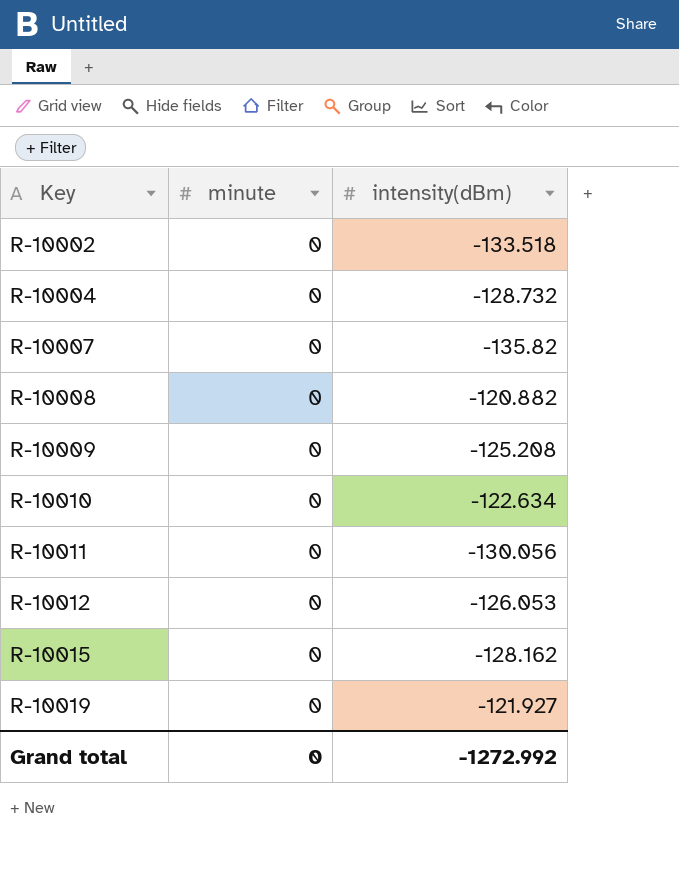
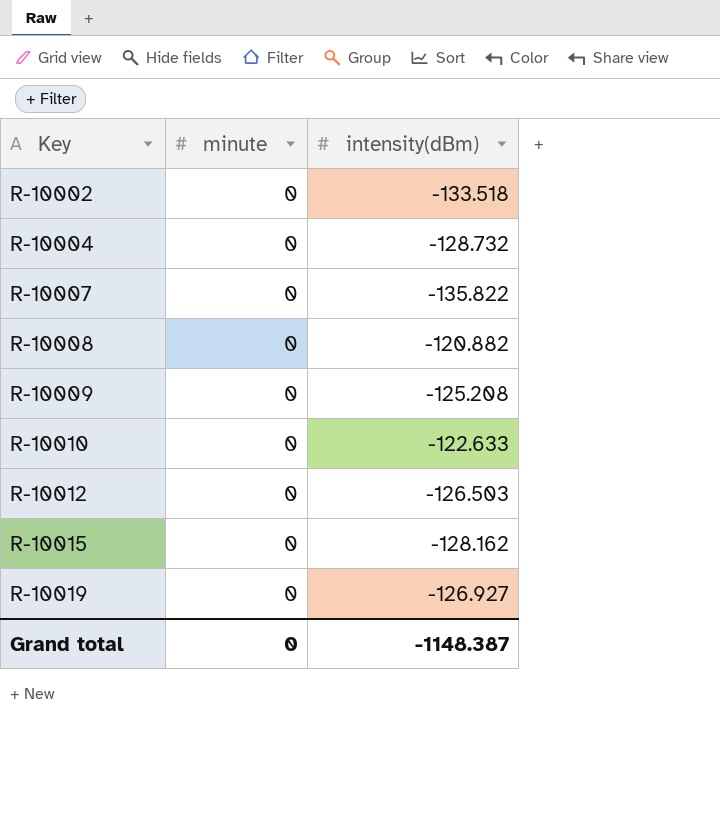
row R-10011: 0 | -130.056 -> none
R-10007 | intensity(dBm): -135.82 -> -135.822
R-10010 | intensity(dBm): -122.634 -> -122.633
R-10012 | intensity(dBm): -126.053 -> -126.503
R-10019 | intensity(dBm): -121.927 -> -126.927
Grand total | intensity(dBm): -1272.992 -> -1148.387

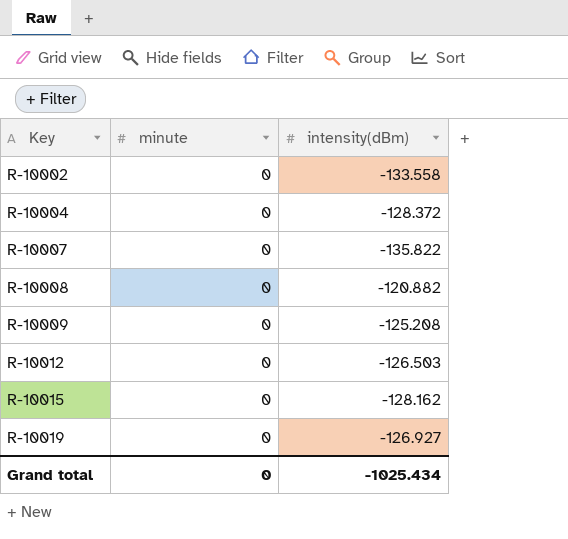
row R-10010: 0 | -122.633 -> none
R-10002 | intensity(dBm): -133.518 -> -133.558
R-10004 | intensity(dBm): -128.732 -> -128.372
Grand total | intensity(dBm): -1148.387 -> -1025.434

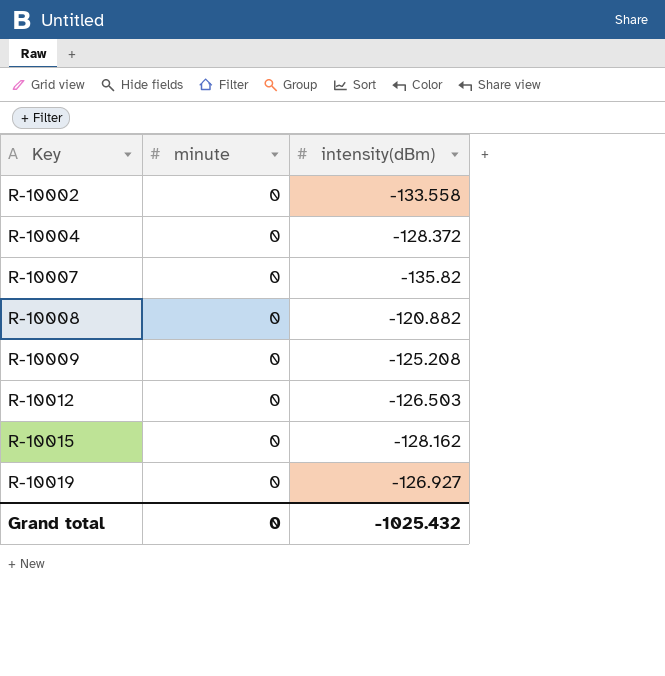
R-10007 | intensity(dBm): -135.822 -> -135.82
Grand total | intensity(dBm): -1025.434 -> -1025.432

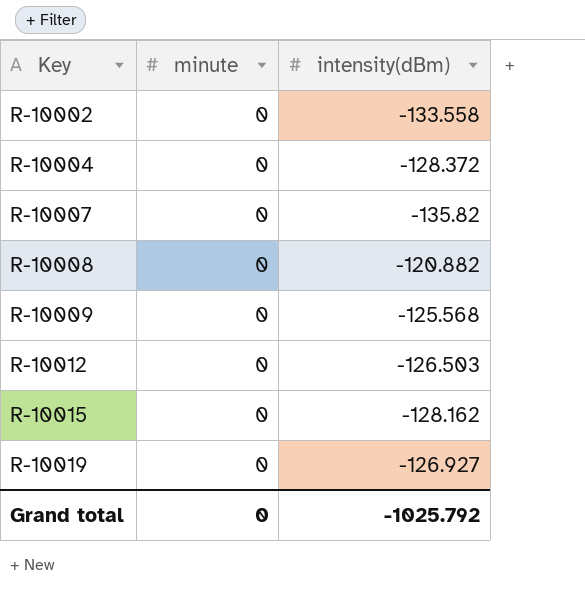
R-10009 | intensity(dBm): -125.208 -> -125.568
Grand total | intensity(dBm): -1025.432 -> -1025.792

